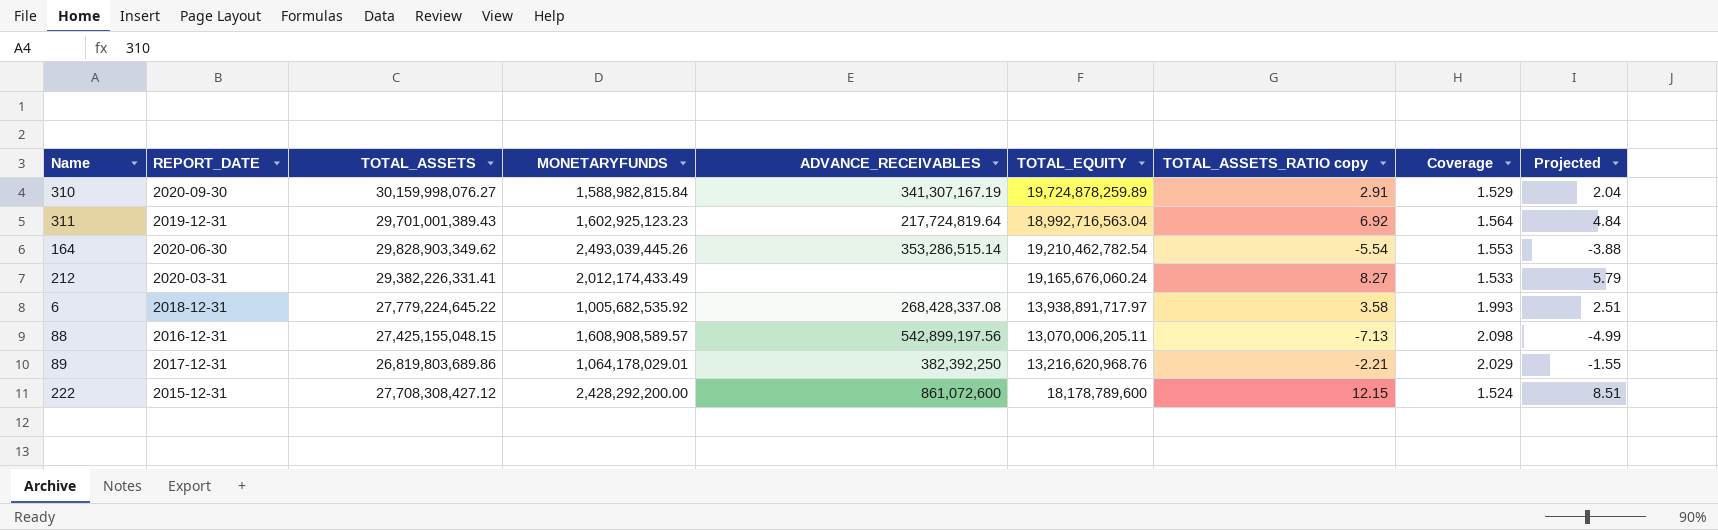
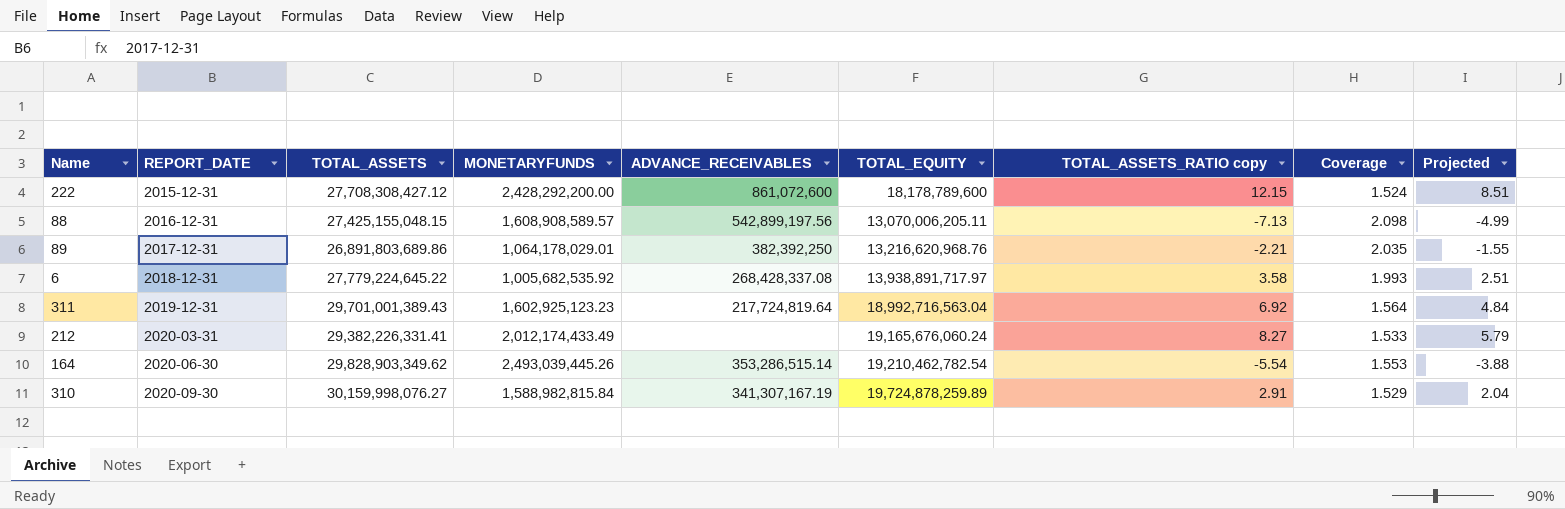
row order: none -> REPORT_DATE ascending
89 | TOTAL_ASSETS: 26,819,803,689.86 -> 26,891,803,689.86
89 | Coverage: 2.029 -> 2.035

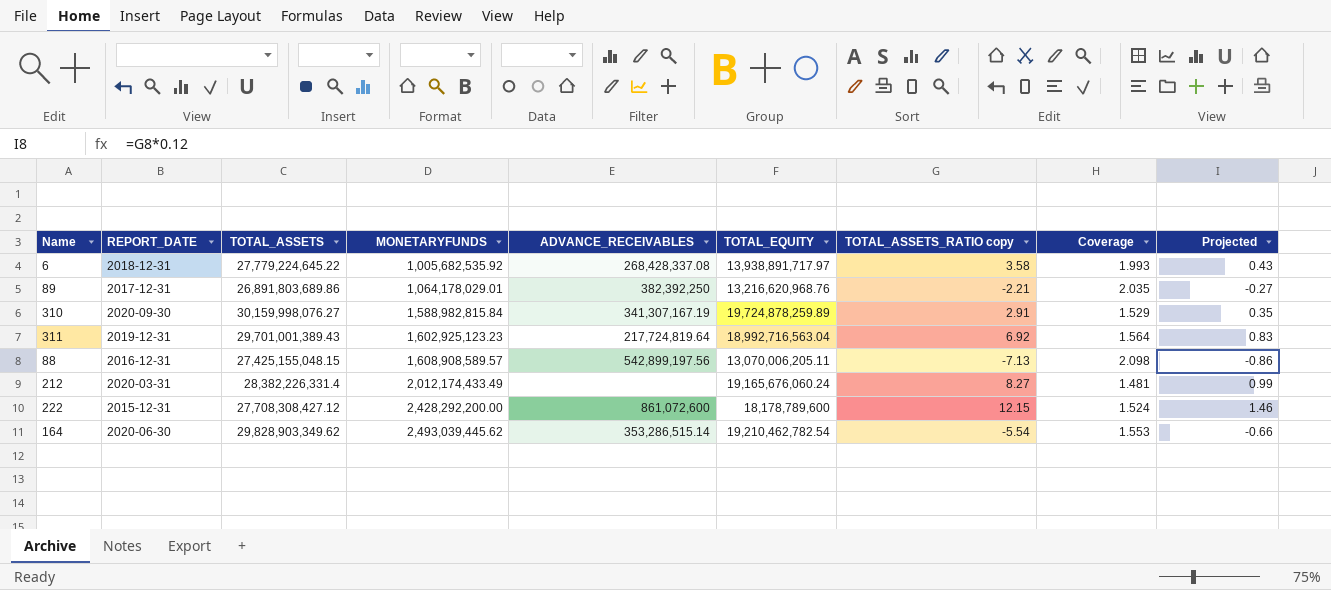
row order: REPORT_DATE ascending -> MONETARYFUNDS ascending
column Projected | formula: [TOTAL_ASSETS_RATIO copy] * 0.7 -> [TOTAL_ASSETS_RATIO copy] * 0.12
212 | TOTAL_ASSETS: 29,382,226,331.41 -> 28,382,226,331.4
212 | Coverage: 1.533 -> 1.481
164 | MONETARYFUNDS: 2,493,039,445.26 -> 2,493,039,445.62

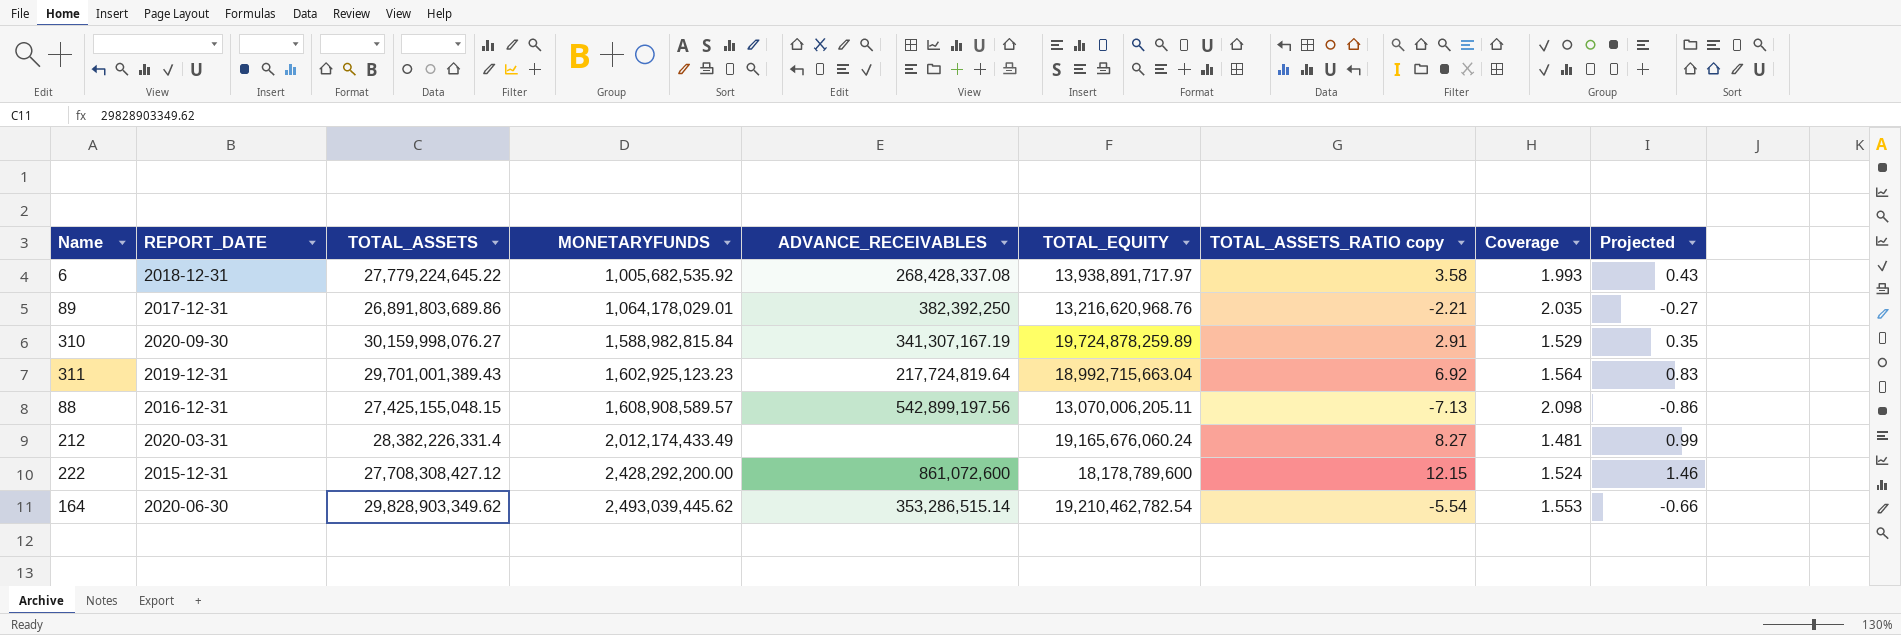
311 | TOTAL_EQUITY: 18,992,716,563.04 -> 18,992,715,663.04

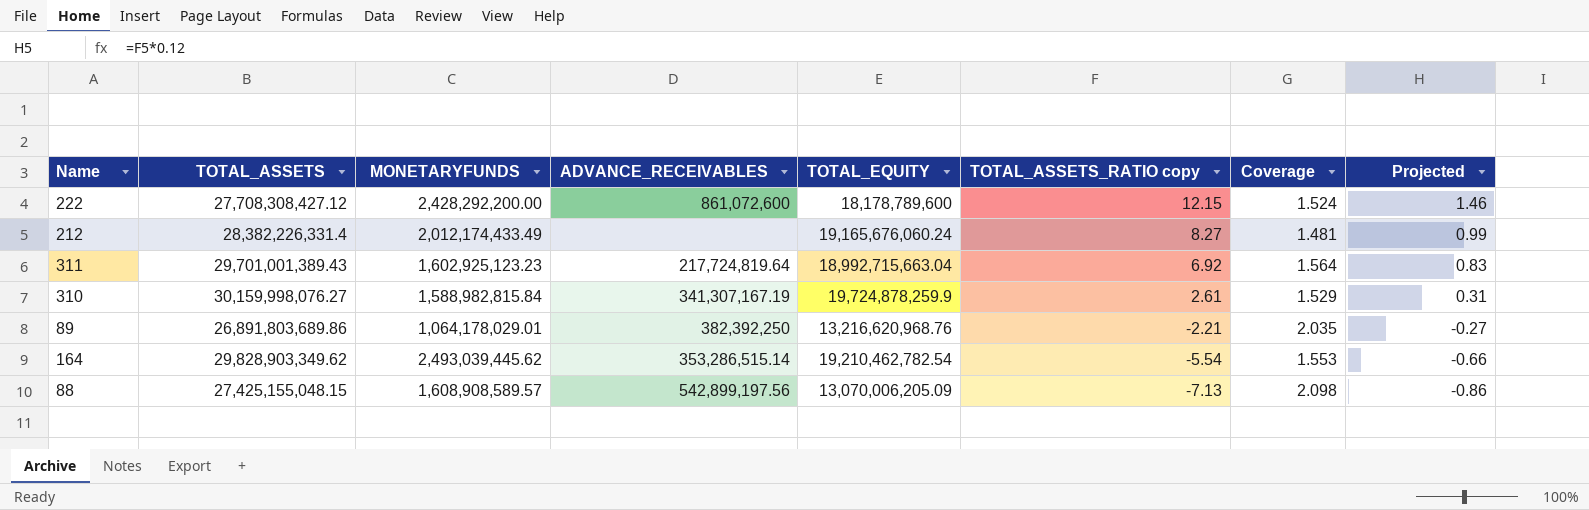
row order: MONETARYFUNDS ascending -> TOTAL_ASSETS_RATIO copy descending
column REPORT_DATE | position: 2 -> none
row 6: 2018-12-31 | 27,779,224,645.22 | 1,005,682,535.92 | 268,428,337.08 | 13,938,891,717.97 | 3.58 | 1.993 | 0.43 -> none
310 | TOTAL_EQUITY: 19,724,878,259.89 -> 19,724,878,259.9
310 | TOTAL_ASSETS_RATIO copy: 2.91 -> 2.61
310 | Projected: 0.35 -> 0.31
88 | TOTAL_EQUITY: 13,070,006,205.11 -> 13,070,006,205.09

